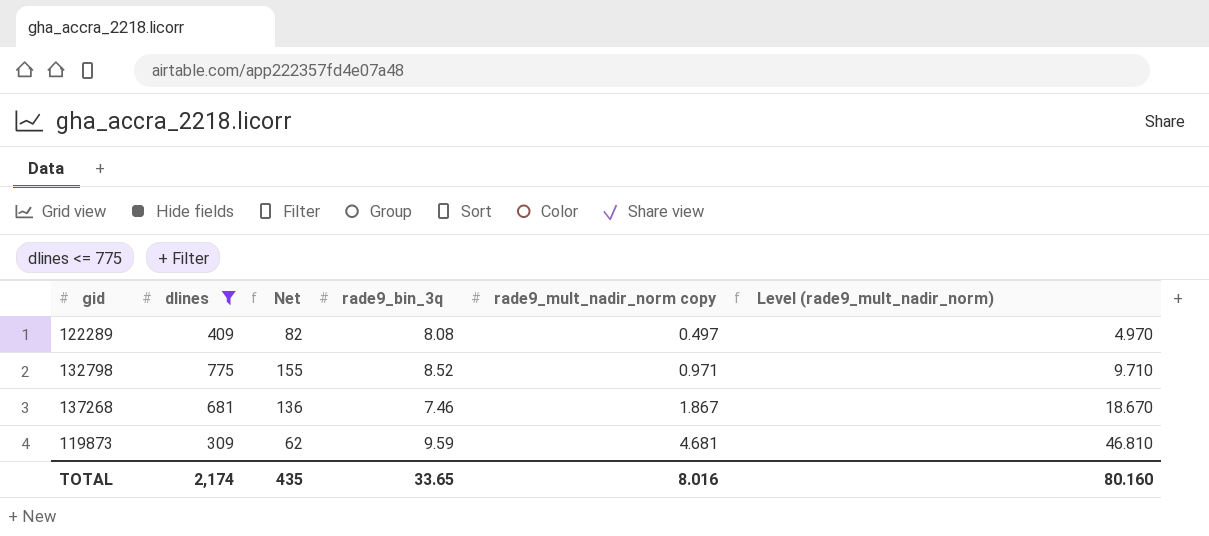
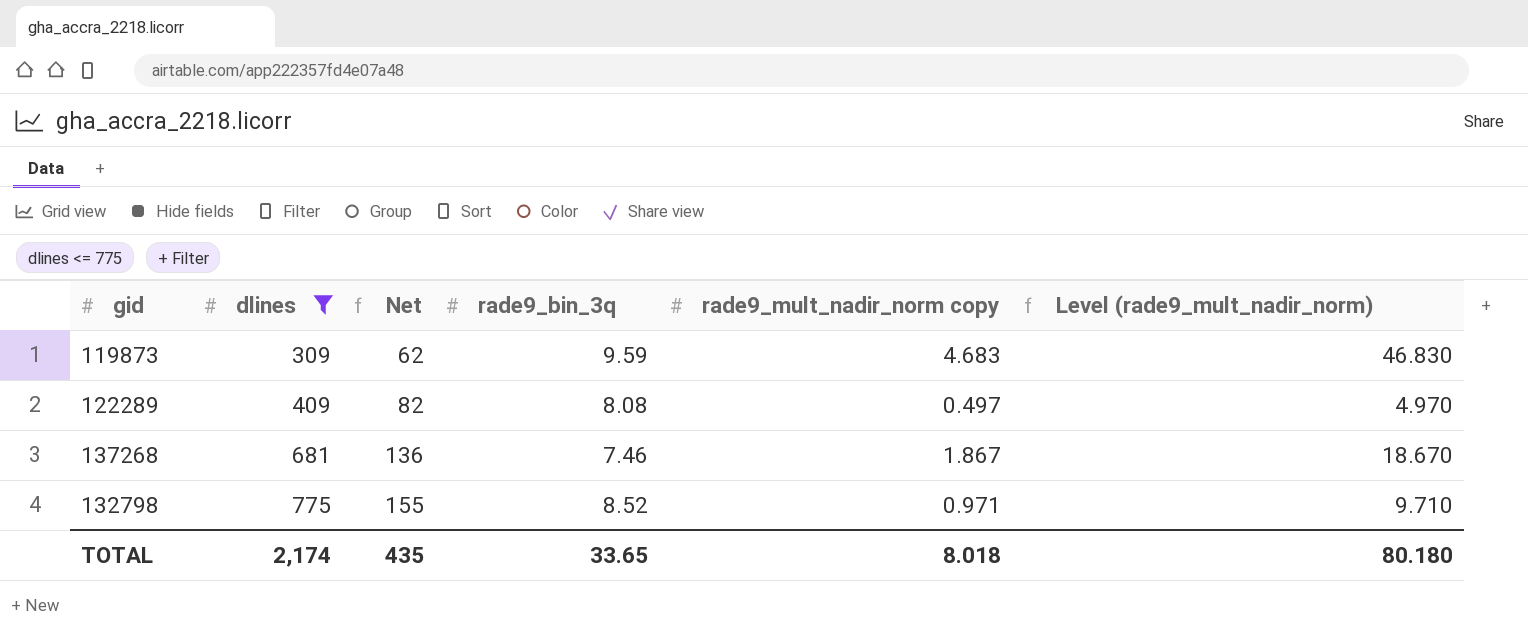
row order: rade9_mult_nadir_norm copy ascending -> dlines ascending
119873 | rade9_mult_nadir_norm copy: 4.681 -> 4.683
119873 | Level (rade9_mult_nadir_norm): 46.810 -> 46.830
TOTAL | rade9_mult_nadir_norm copy: 8.016 -> 8.018
TOTAL | Level (rade9_mult_nadir_norm): 80.160 -> 80.180

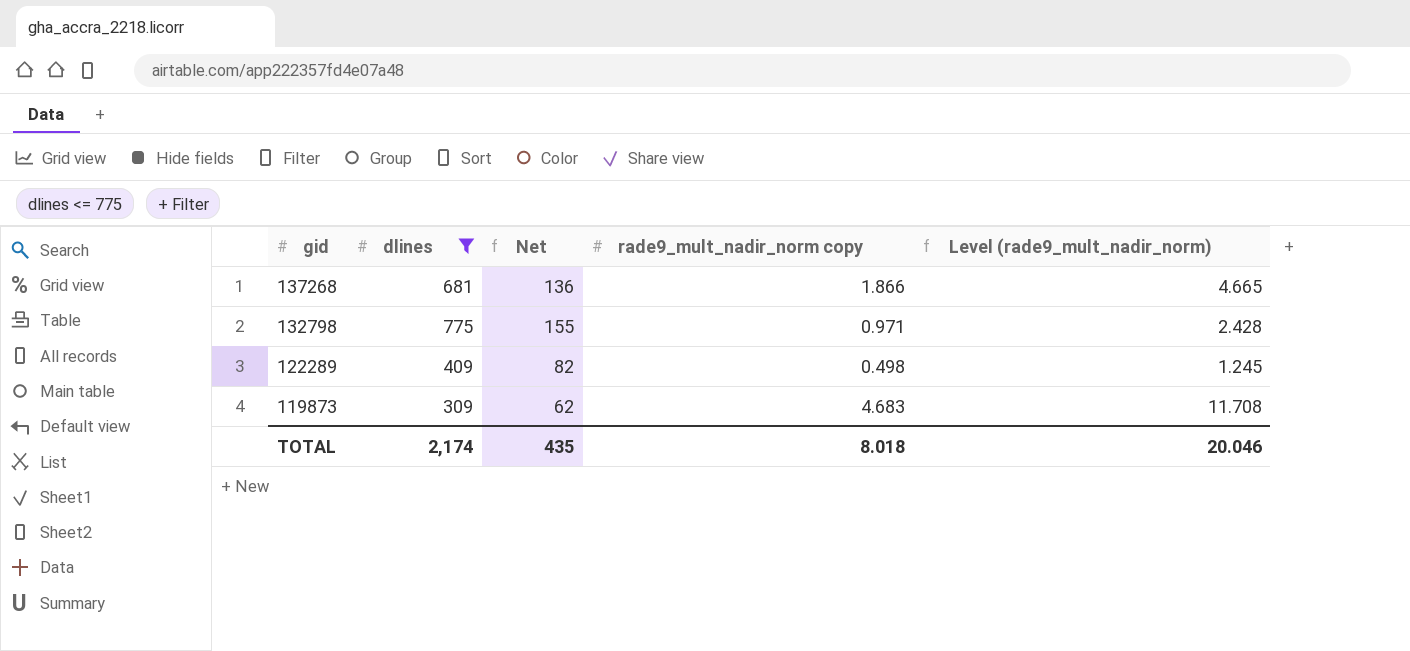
row order: dlines ascending -> gid descending
column rade9_bin_3q | position: 4 -> none
column Level (rade9_mult_nadir_norm) | formula: [rade9_mult_nadir_norm copy] * 10 -> [rade9_mult_nadir_norm copy] * 2.5
137268 | rade9_mult_nadir_norm copy: 1.867 -> 1.866
122289 | rade9_mult_nadir_norm copy: 0.497 -> 0.498
TOTAL | Level (rade9_mult_nadir_norm): 80.180 -> 20.046

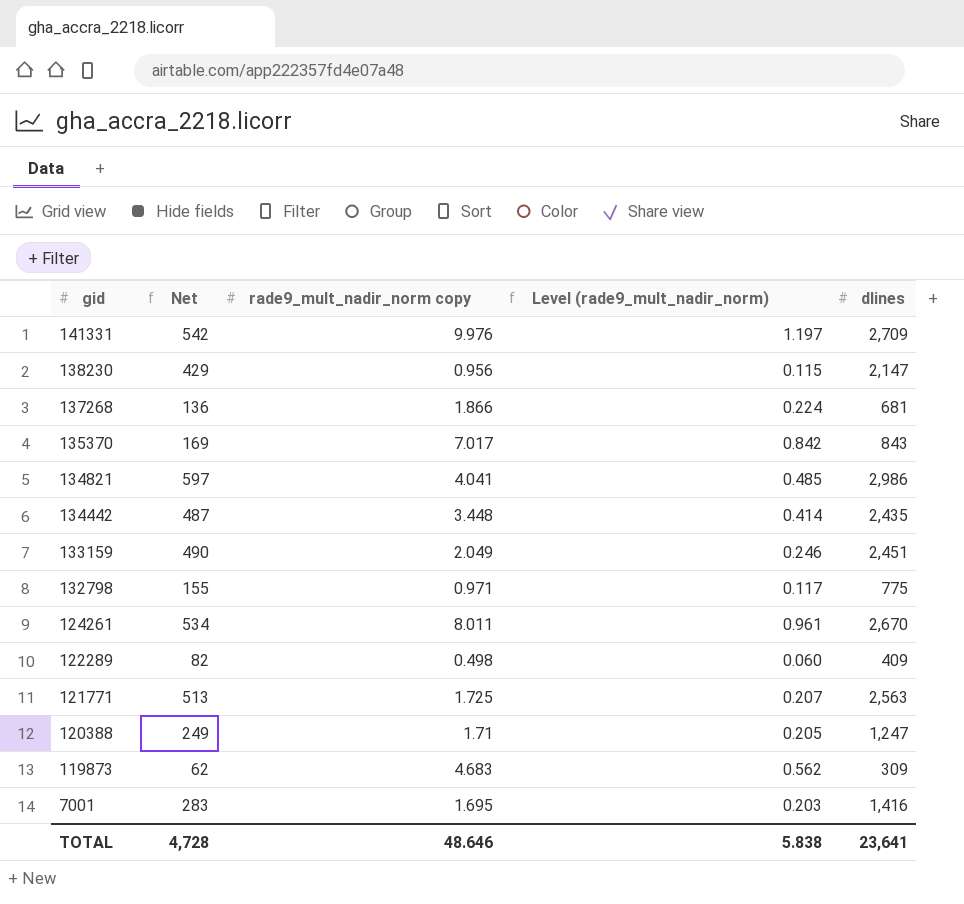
filter: dlines <= 775 -> none
column Level (rade9_mult_nadir_norm) | formula: [rade9_mult_nadir_norm copy] * 2.5 -> [rade9_mult_nadir_norm copy] * 0.12
column dlines | position: 2 -> 5
TOTAL | Net: 435 -> 4,728
TOTAL | rade9_mult_nadir_norm copy: 8.018 -> 48.646
TOTAL | Level (rade9_mult_nadir_norm): 20.046 -> 5.838
TOTAL | dlines: 2,174 -> 23,641

